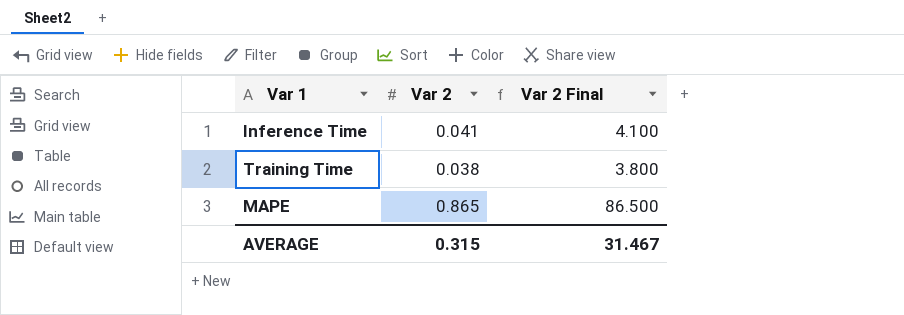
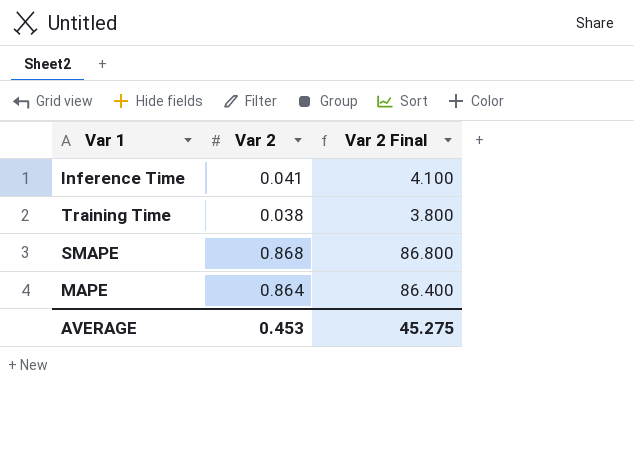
row SMAPE: none -> 0.868 | 86.800
MAPE | Var 2: 0.865 -> 0.864
MAPE | Var 2 Final: 86.500 -> 86.400
AVERAGE | Var 2: 0.315 -> 0.453
AVERAGE | Var 2 Final: 31.467 -> 45.275

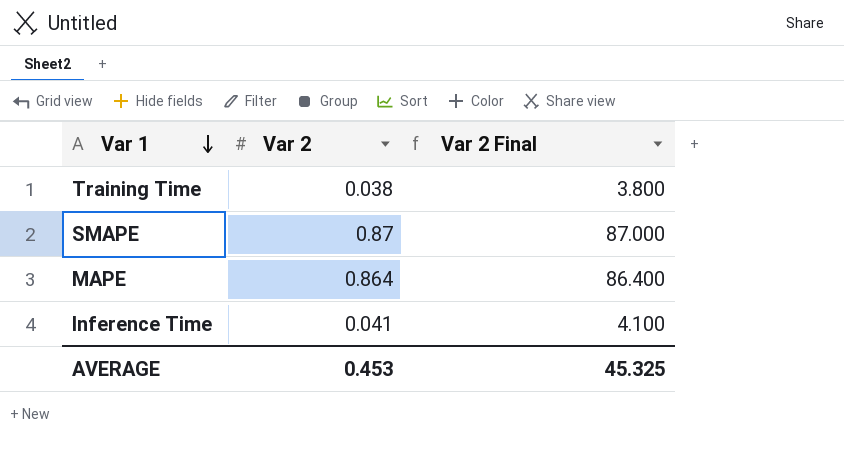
row order: none -> Var 1 descending
SMAPE | Var 2: 0.868 -> 0.87
SMAPE | Var 2 Final: 86.800 -> 87.000
AVERAGE | Var 2 Final: 45.275 -> 45.325

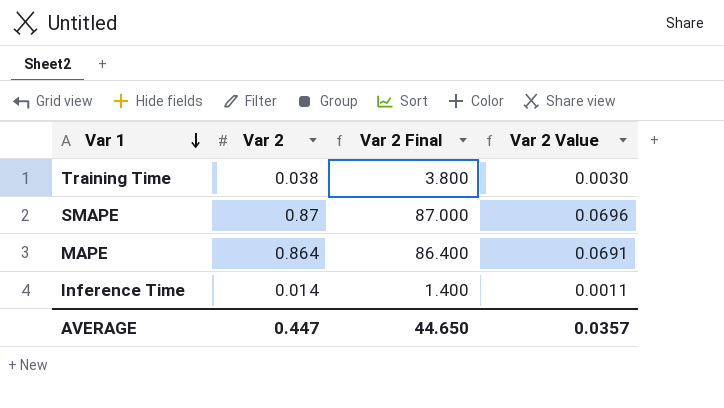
column Var 2 Value | formula: none -> [Var 2] * 0.08
Inference Time | Var 2: 0.041 -> 0.014
Inference Time | Var 2 Final: 4.100 -> 1.400
AVERAGE | Var 2: 0.453 -> 0.447
AVERAGE | Var 2 Final: 45.325 -> 44.650

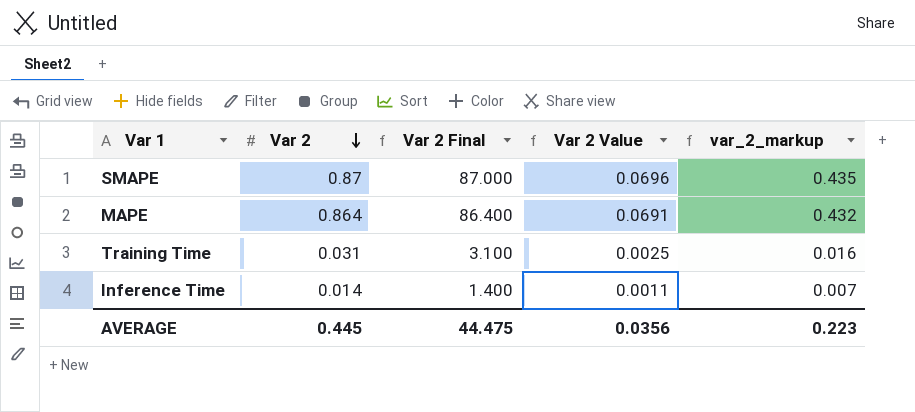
row order: Var 1 descending -> Var 2 descending
column var_2_markup | formula: none -> [Var 2] * 0.5
Training Time | Var 2: 0.038 -> 0.031
Training Time | Var 2 Final: 3.800 -> 3.100
Training Time | Var 2 Value: 0.0030 -> 0.0025
AVERAGE | Var 2: 0.447 -> 0.445
AVERAGE | Var 2 Final: 44.650 -> 44.475
AVERAGE | Var 2 Value: 0.0357 -> 0.0356

